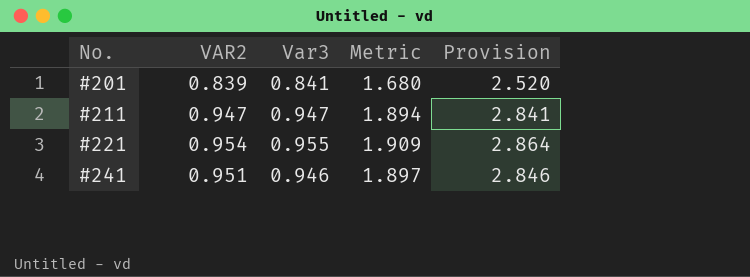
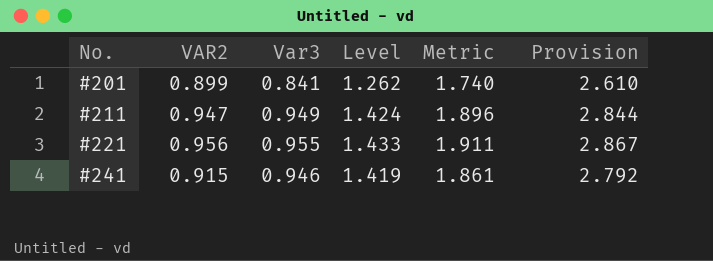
column Level | formula: none -> [Var3] * 1.5
#201 | VAR2: 0.839 -> 0.899
#201 | Metric: 1.680 -> 1.740
#201 | Provision: 2.520 -> 2.610
#211 | Var3: 0.947 -> 0.949
#211 | Metric: 1.894 -> 1.896
#211 | Provision: 2.841 -> 2.844
#221 | VAR2: 0.954 -> 0.956
#221 | Metric: 1.909 -> 1.911
#221 | Provision: 2.864 -> 2.867
#241 | VAR2: 0.951 -> 0.915
#241 | Metric: 1.897 -> 1.861
#241 | Provision: 2.846 -> 2.792

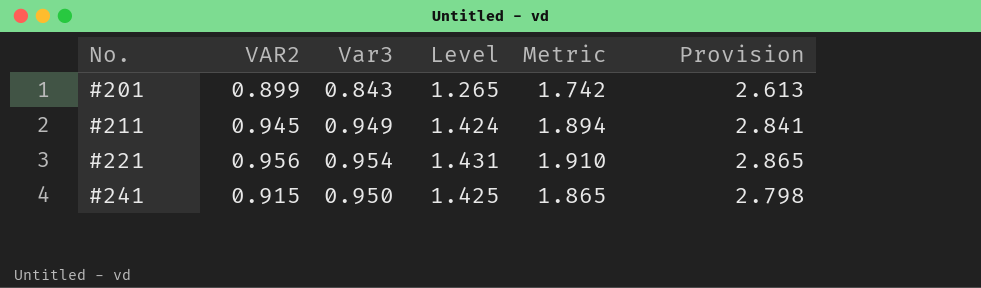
#201 | Var3: 0.841 -> 0.843
#201 | Level: 1.262 -> 1.265
#201 | Metric: 1.740 -> 1.742
#201 | Provision: 2.610 -> 2.613
#211 | VAR2: 0.947 -> 0.945
#211 | Metric: 1.896 -> 1.894
#211 | Provision: 2.844 -> 2.841
#221 | Var3: 0.955 -> 0.954
#221 | Level: 1.433 -> 1.431
#221 | Metric: 1.911 -> 1.910
#221 | Provision: 2.867 -> 2.865
#241 | Var3: 0.946 -> 0.950
#241 | Level: 1.419 -> 1.425
#241 | Metric: 1.861 -> 1.865
#241 | Provision: 2.792 -> 2.798

